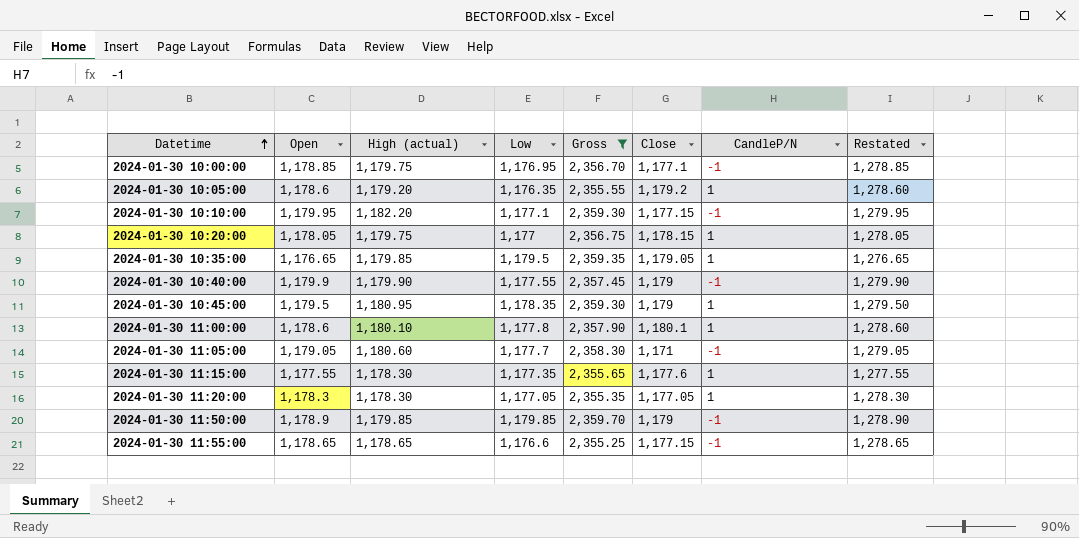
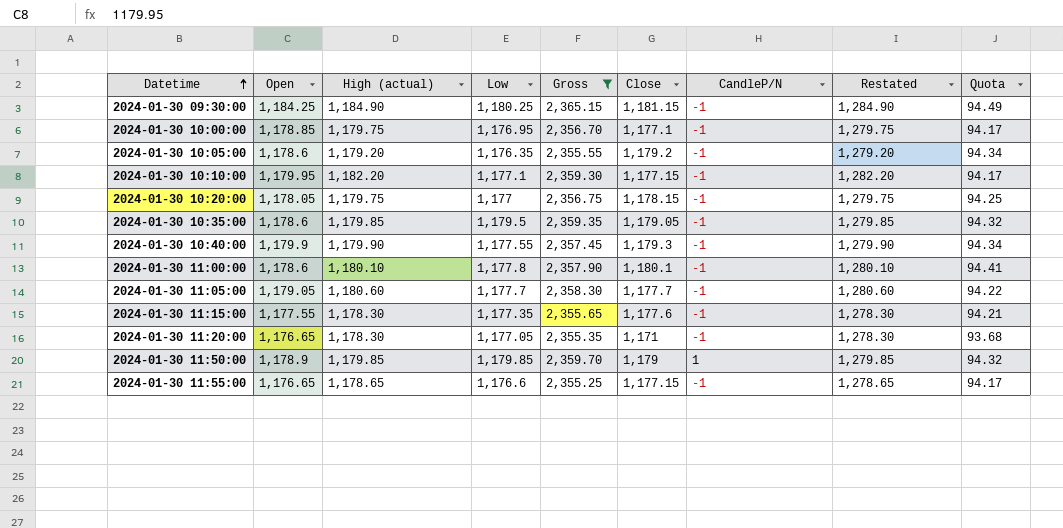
column Restated | formula: [Open] + 100 -> [High (actual)] + 100
column Quota | formula: none -> [Close] * 0.08
row 2024-01-30 10:45:00: 1,179.5 | 1,180.95 | 1,178.35 | 2,359.30 | 1,179 | 1 | 1,279.50 -> none
row 2024-01-30 09:30:00: none -> 1,184.25 | 1,184.90 | 1,180.25 | 2,365.15 | 1,181.15 | -1 | 1,284.90 | 94.49
2024-01-30 10:05:00 | CandleP/N: 1 -> -1
2024-01-30 10:20:00 | CandleP/N: 1 -> -1
2024-01-30 10:35:00 | Open: 1,176.65 -> 1,178.6
2024-01-30 10:35:00 | CandleP/N: 1 -> -1
2024-01-30 10:40:00 | Close: 1,179 -> 1,179.3
2024-01-30 11:00:00 | CandleP/N: 1 -> -1
2024-01-30 11:05:00 | Close: 1,171 -> 1,177.7
2024-01-30 11:15:00 | CandleP/N: 1 -> -1
2024-01-30 11:20:00 | Open: 1,178.3 -> 1,176.65
2024-01-30 11:20:00 | Close: 1,177.05 -> 1,171
2024-01-30 11:20:00 | CandleP/N: 1 -> -1
2024-01-30 11:50:00 | CandleP/N: -1 -> 1
2024-01-30 11:55:00 | Open: 1,178.65 -> 1,176.65

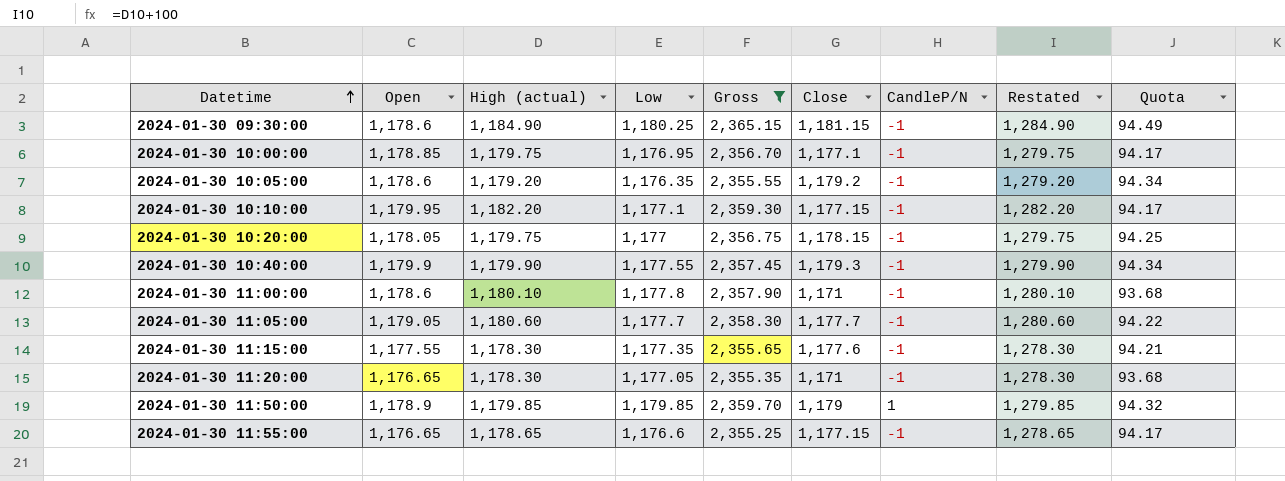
row 2024-01-30 10:35:00: 1,178.6 | 1,179.85 | 1,179.5 | 2,359.35 | 1,179.05 | -1 | 1,279.85 | 94.32 -> none
2024-01-30 09:30:00 | Open: 1,184.25 -> 1,178.6
2024-01-30 11:00:00 | Close: 1,180.1 -> 1,171
2024-01-30 11:00:00 | Quota: 94.41 -> 93.68

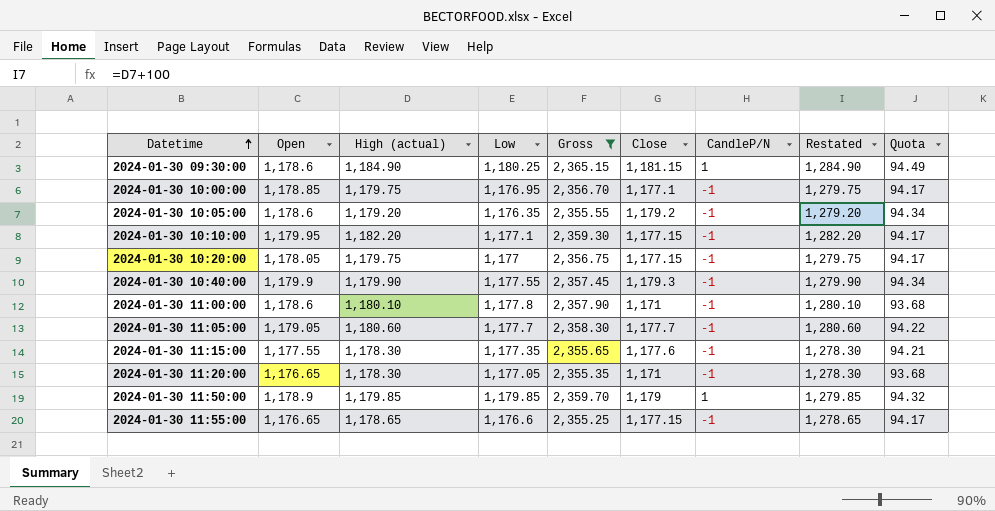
2024-01-30 09:30:00 | CandleP/N: -1 -> 1
2024-01-30 10:20:00 | Close: 1,178.15 -> 1,177.15
2024-01-30 10:20:00 | Quota: 94.25 -> 94.17

